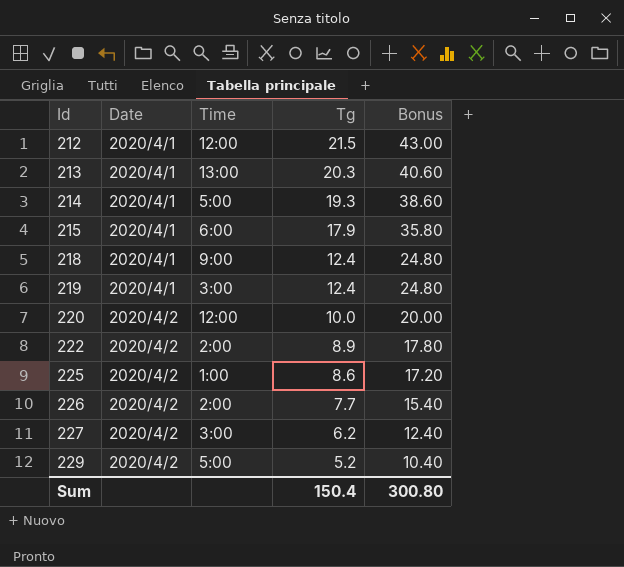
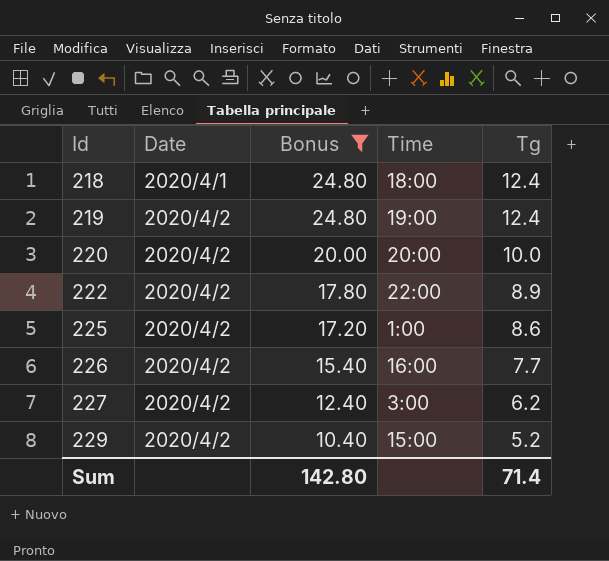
filter: none -> Bonus <= 24.80
column Bonus | position: 5 -> 3
218 | Time: 9:00 -> 18:00
219 | Date: 2020/4/1 -> 2020/4/2
219 | Time: 3:00 -> 19:00
220 | Time: 12:00 -> 20:00
222 | Time: 2:00 -> 22:00
226 | Time: 2:00 -> 16:00
229 | Time: 5:00 -> 15:00
Sum | Bonus: 300.80 -> 142.80
Sum | Tg: 150.4 -> 71.4

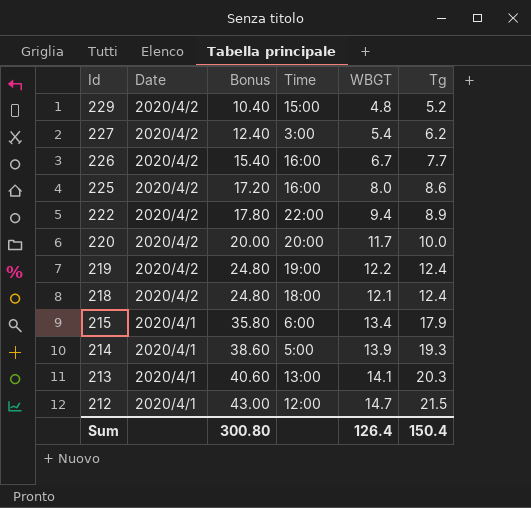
filter: Bonus <= 24.80 -> none
row order: Id ascending -> Id descending
column WBGT | position: none -> 5
225 | Time: 1:00 -> 16:00
218 | Date: 2020/4/1 -> 2020/4/2
Sum | Bonus: 142.80 -> 300.80
Sum | Tg: 71.4 -> 150.4

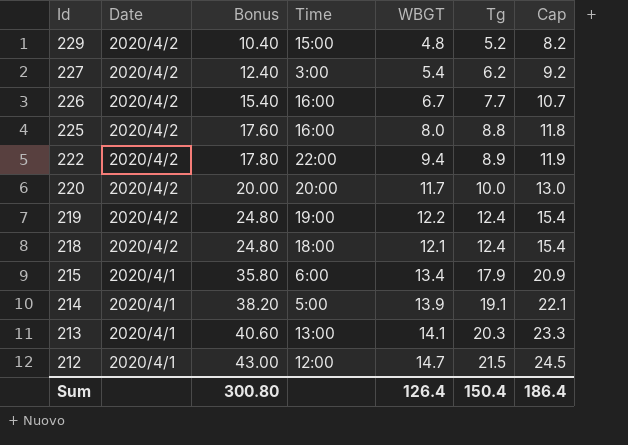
column Cap | formula: none -> [Tg] + 3
225 | Bonus: 17.20 -> 17.60
225 | Tg: 8.6 -> 8.8
214 | Bonus: 38.60 -> 38.20
214 | Tg: 19.3 -> 19.1

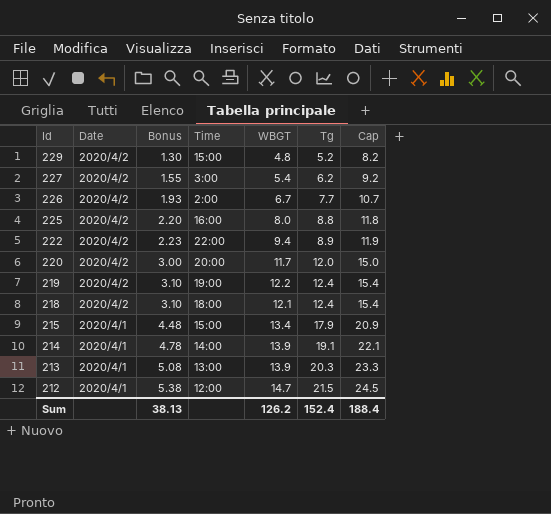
column Bonus | formula: [Tg] * 2 -> [Tg] * 0.25
226 | Time: 16:00 -> 2:00
220 | Tg: 10.0 -> 12.0
220 | Cap: 13.0 -> 15.0
215 | Time: 6:00 -> 15:00
214 | Time: 5:00 -> 14:00
213 | WBGT: 14.1 -> 13.9
Sum | Bonus: 300.80 -> 38.13
Sum | WBGT: 126.4 -> 126.2
Sum | Tg: 150.4 -> 152.4
Sum | Cap: 186.4 -> 188.4

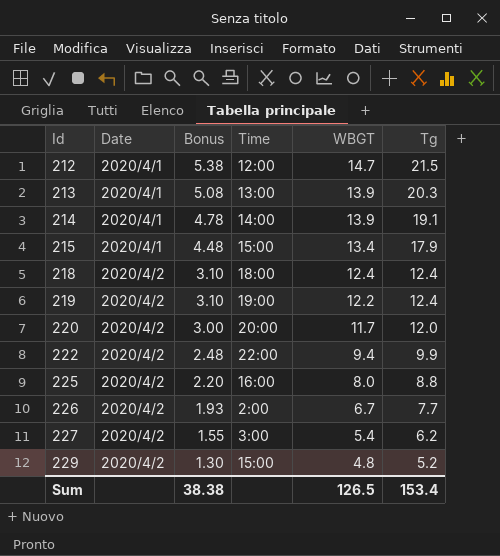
row order: Id descending -> Id ascending
column Cap | formula: [Tg] + 3 -> none
218 | WBGT: 12.1 -> 12.4
222 | Bonus: 2.23 -> 2.48
222 | Tg: 8.9 -> 9.9
Sum | Bonus: 38.13 -> 38.38
Sum | WBGT: 126.2 -> 126.5
Sum | Tg: 152.4 -> 153.4

